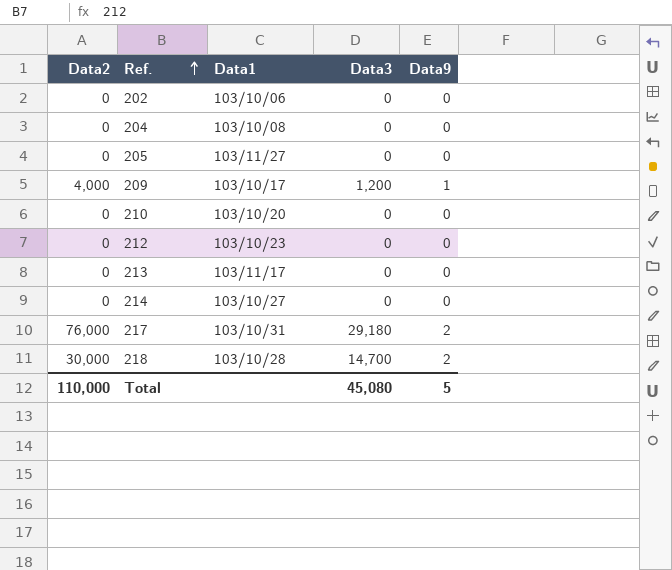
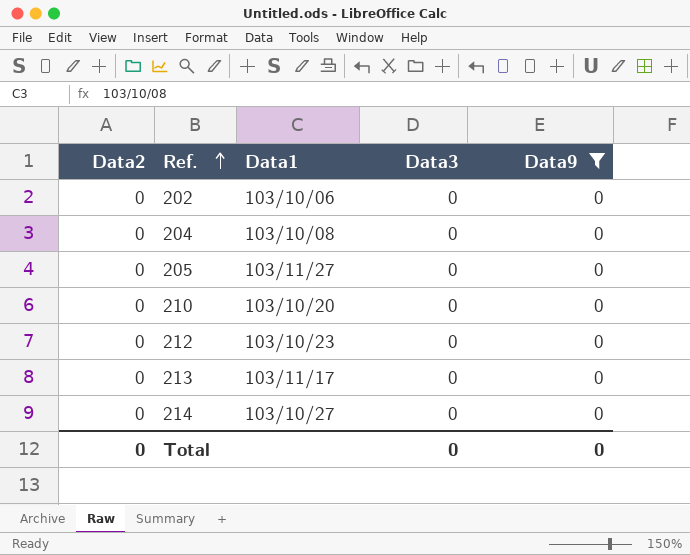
filter: none -> Data9 = 0
Total | Data2: 110,000 -> 0
Total | Data3: 45,080 -> 0
Total | Data9: 5 -> 0

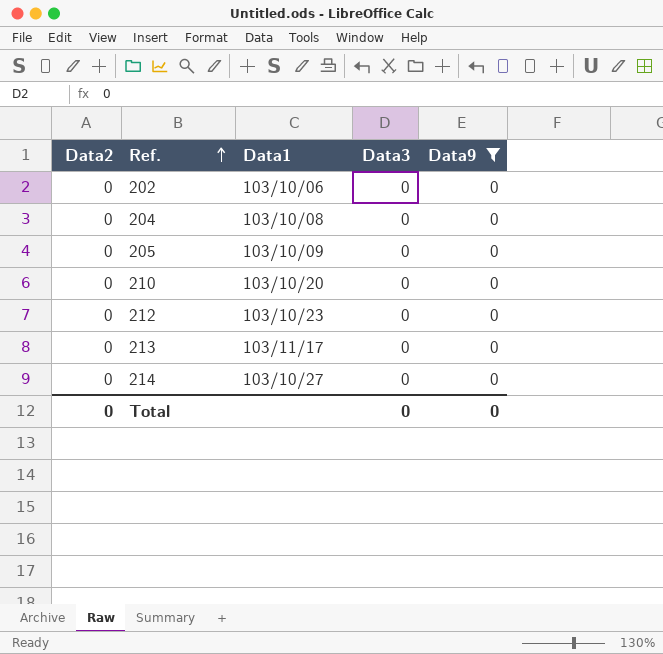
205 | Data1: 103/11/27 -> 103/10/09

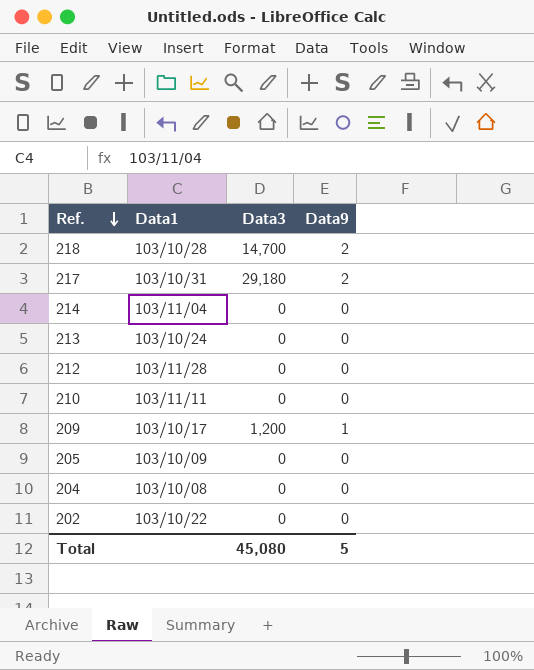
filter: Data9 = 0 -> none
row order: Ref. ascending -> Ref. descending
column Data2 | position: 1 -> none
214 | Data1: 103/10/27 -> 103/11/04
213 | Data1: 103/11/17 -> 103/10/24
212 | Data1: 103/10/23 -> 103/11/28
210 | Data1: 103/10/20 -> 103/11/11
202 | Data1: 103/10/06 -> 103/10/22
Total | Data3: 0 -> 45,080
Total | Data9: 0 -> 5

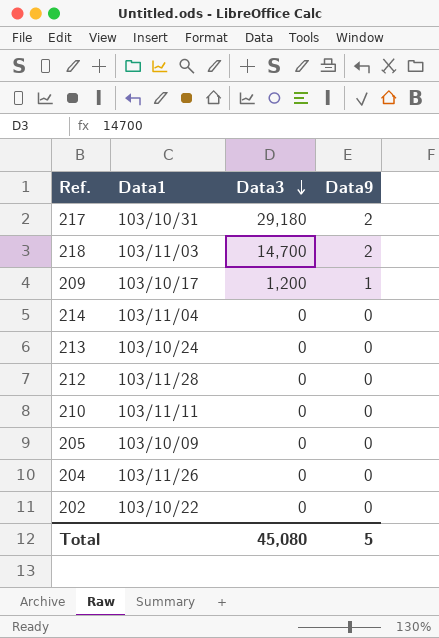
row order: Ref. descending -> Data3 descending
218 | Data1: 103/10/28 -> 103/11/03
204 | Data1: 103/10/08 -> 103/11/26

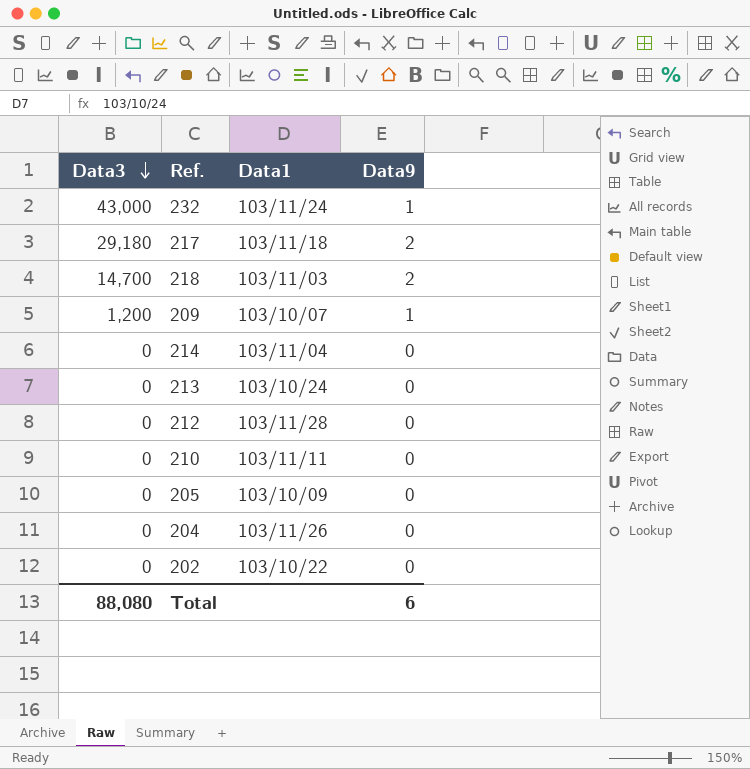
column Data3 | position: 3 -> 1
row 232: none -> 43,000 | 103/11/24 | 1
217 | Data1: 103/10/31 -> 103/11/18
209 | Data1: 103/10/17 -> 103/10/07
Total | Data3: 45,080 -> 88,080
Total | Data9: 5 -> 6

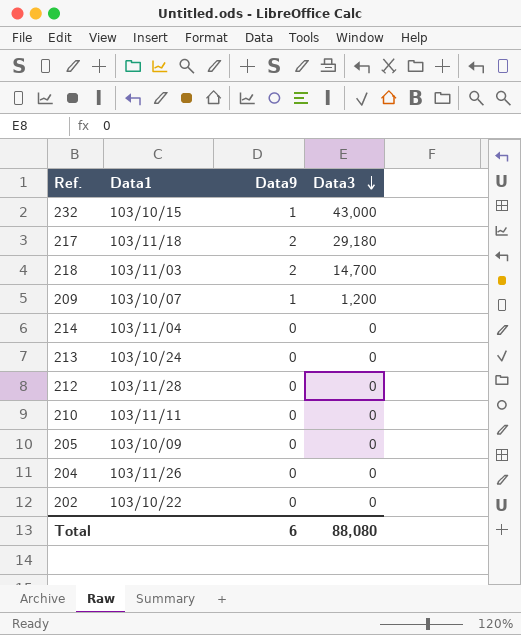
column Data3 | position: 1 -> 4
232 | Data1: 103/11/24 -> 103/10/15

